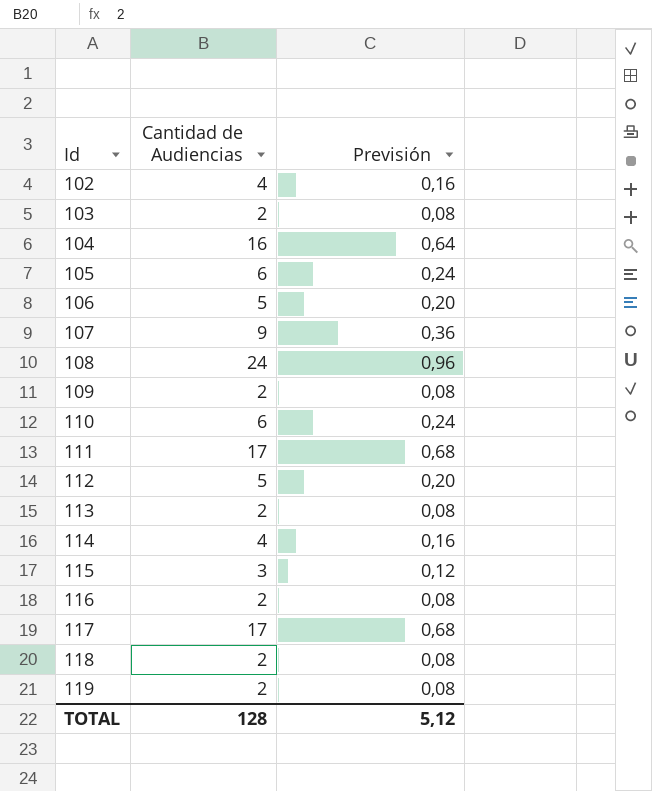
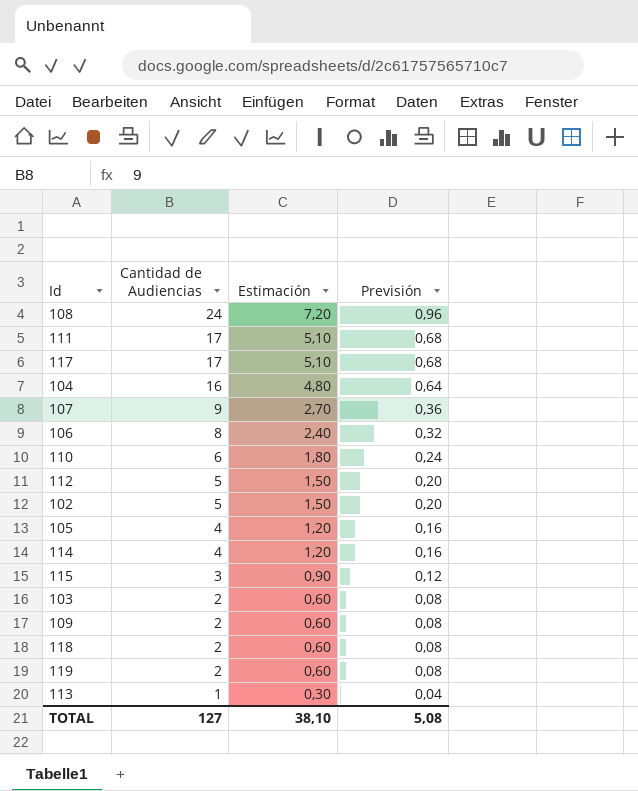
row order: Id ascending -> Cantidad de Audiencias descending
column Estimación | formula: none -> [Cantidad de Audiencias] * 0,3
row 116: 2 | 0,08 -> none
106 | Cantidad de Audiencias: 5 -> 8
106 | Previsión: 0,20 -> 0,32
102 | Cantidad de Audiencias: 4 -> 5
102 | Previsión: 0,16 -> 0,20
105 | Cantidad de Audiencias: 6 -> 4
105 | Previsión: 0,24 -> 0,16
113 | Cantidad de Audiencias: 2 -> 1
113 | Previsión: 0,08 -> 0,04
TOTAL | Cantidad de Audiencias: 128 -> 127
TOTAL | Previsión: 5,12 -> 5,08

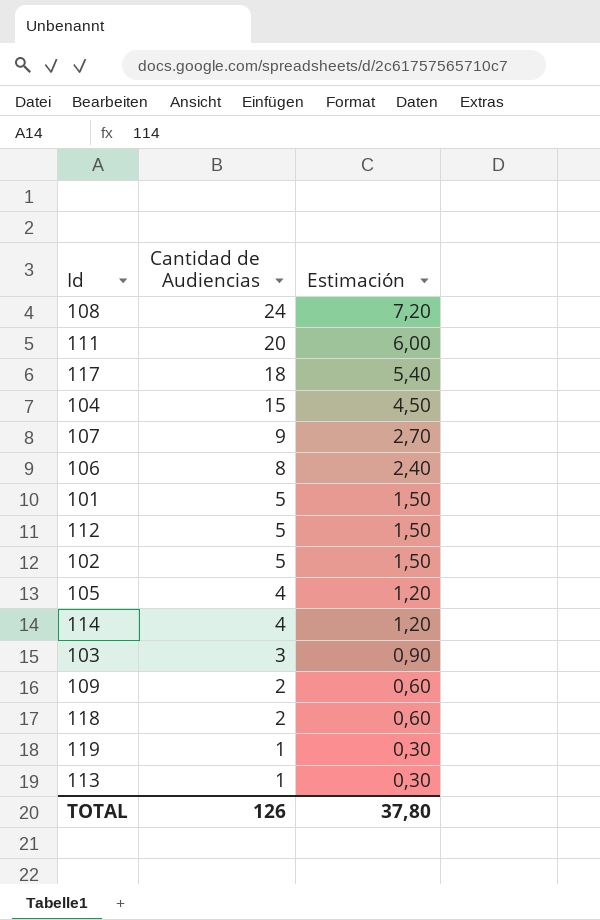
column Previsión | formula: [Cantidad de Audiencias] * 0,04 -> none
row 110: 6 | 1,80 | 0,24 -> none
row 115: 3 | 0,90 | 0,12 -> none
111 | Cantidad de Audiencias: 17 -> 20
111 | Estimación: 5,10 -> 6,00
117 | Cantidad de Audiencias: 17 -> 18
117 | Estimación: 5,10 -> 5,40
104 | Cantidad de Audiencias: 16 -> 15
104 | Estimación: 4,80 -> 4,50
row 101: none -> 5 | 1,50
103 | Cantidad de Audiencias: 2 -> 3
103 | Estimación: 0,60 -> 0,90
119 | Cantidad de Audiencias: 2 -> 1
119 | Estimación: 0,60 -> 0,30
TOTAL | Cantidad de Audiencias: 127 -> 126
TOTAL | Estimación: 38,10 -> 37,80

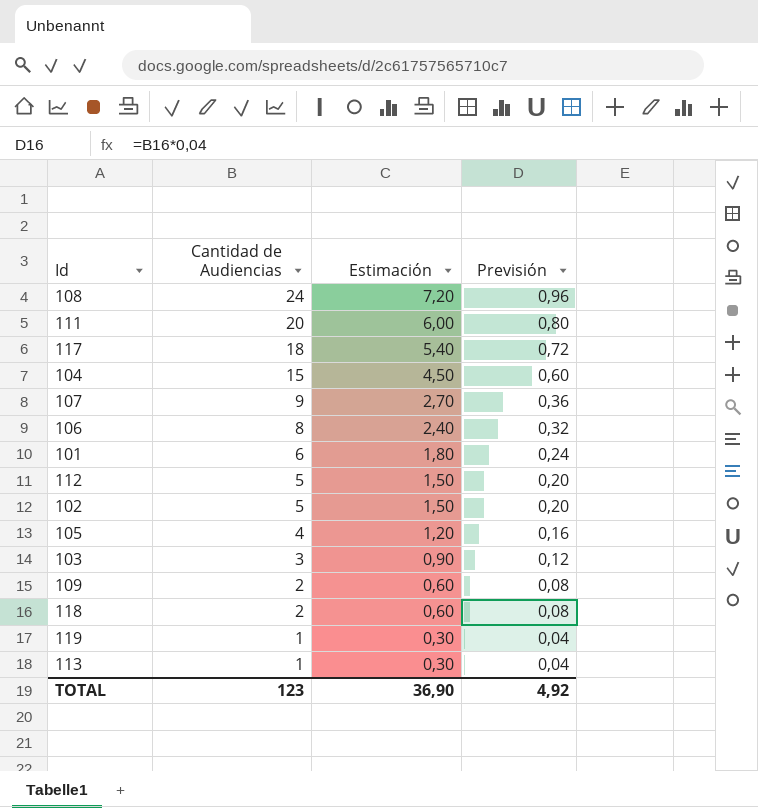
column Previsión | formula: none -> [Cantidad de Audiencias] * 0,04
row 114: 4 | 1,20 -> none
101 | Cantidad de Audiencias: 5 -> 6
101 | Estimación: 1,50 -> 1,80
TOTAL | Cantidad de Audiencias: 126 -> 123
TOTAL | Estimación: 37,80 -> 36,90

